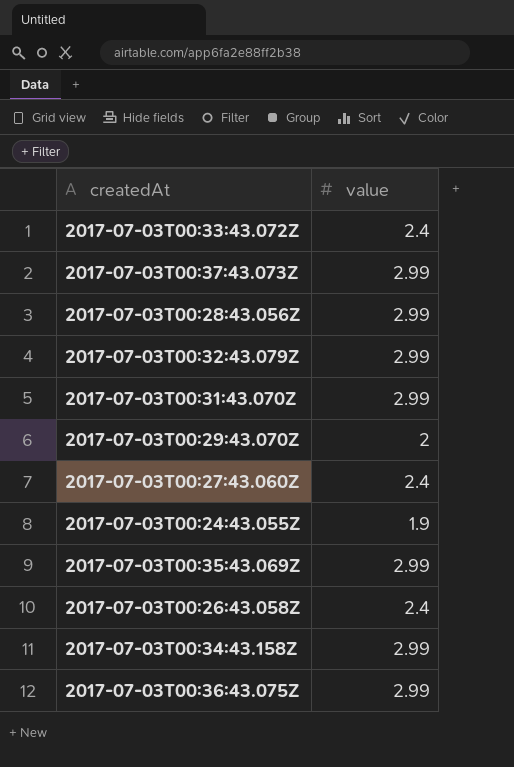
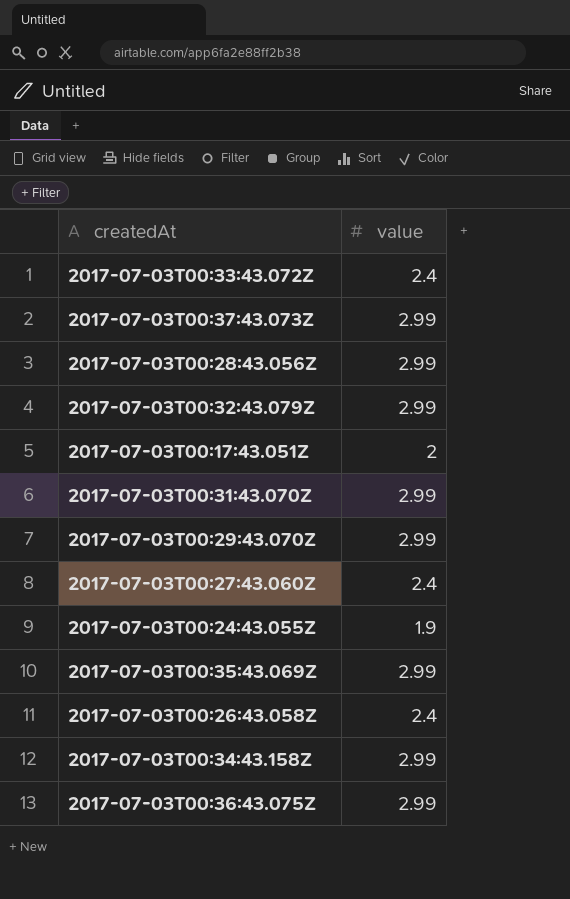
row 2017-07-03T00:17:43.051Z: none -> 2
2017-07-03T00:29:43.070Z | value: 2 -> 2.99

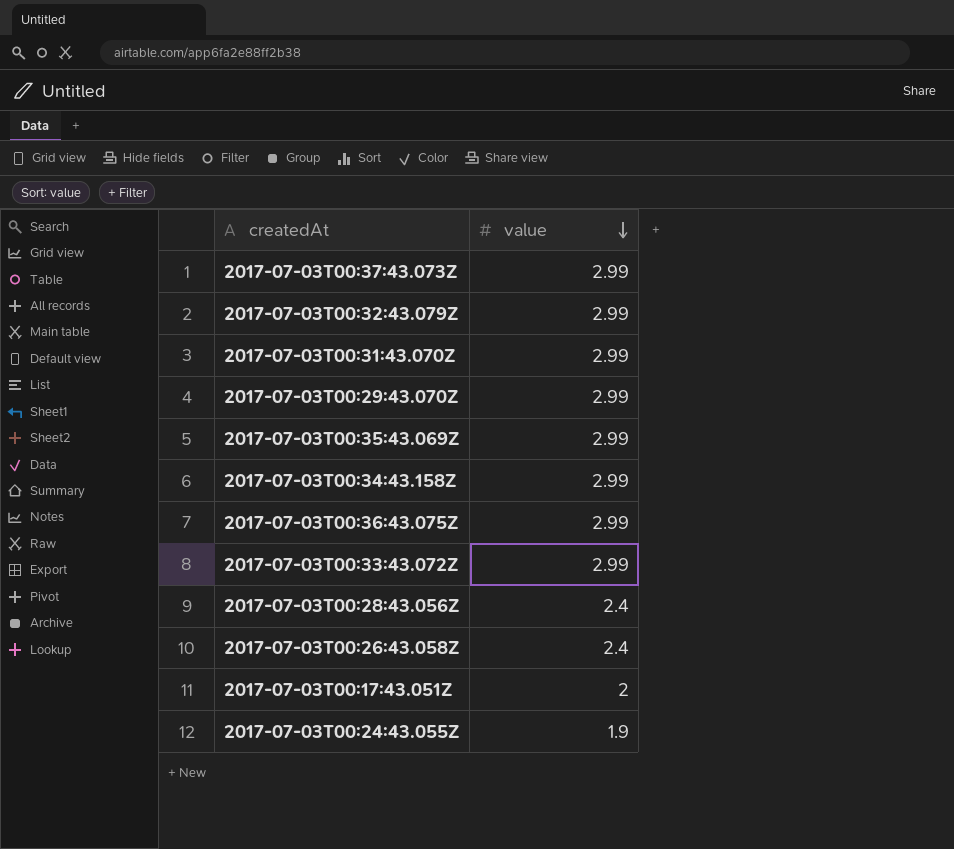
row order: none -> value descending
row 2017-07-03T00:27:43.060Z: 2.4 -> none
2017-07-03T00:33:43.072Z | value: 2.4 -> 2.99
2017-07-03T00:28:43.056Z | value: 2.99 -> 2.4

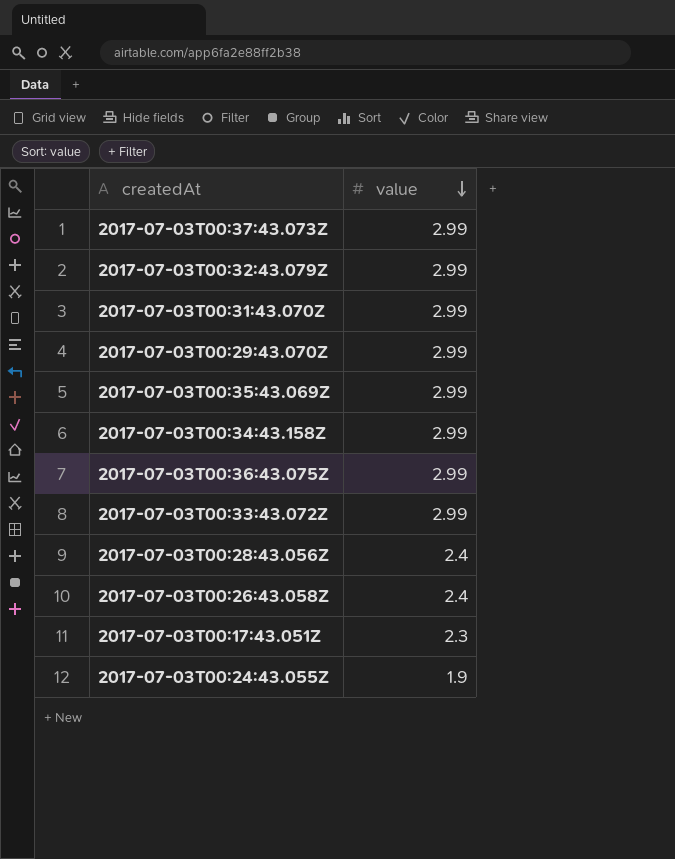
2017-07-03T00:17:43.051Z | value: 2 -> 2.3

